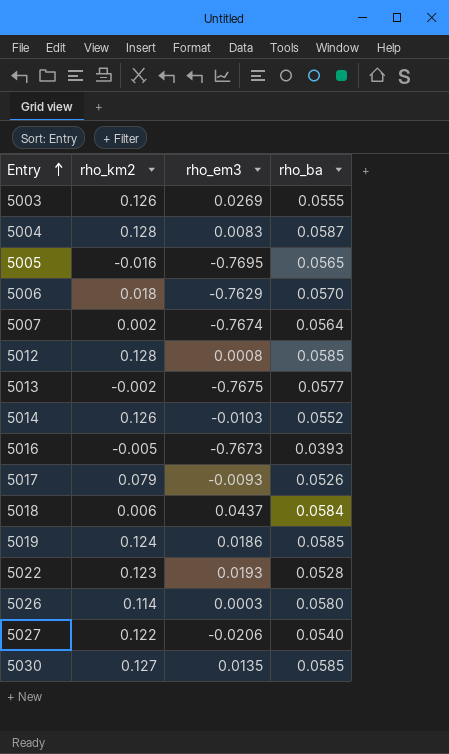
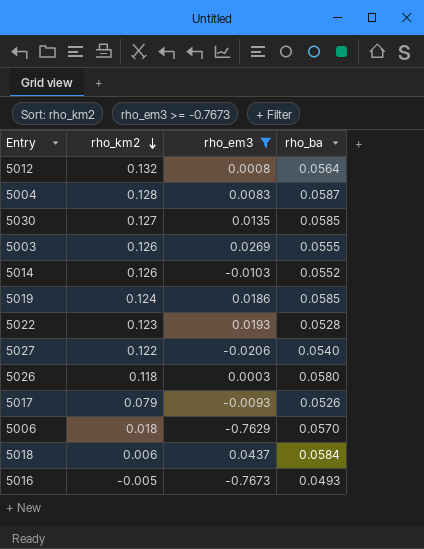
filter: none -> rho_em3 >= -0.7673
row order: Entry ascending -> rho_km2 descending
5012 | rho_km2: 0.128 -> 0.132
5012 | rho_ba: 0.0585 -> 0.0564
5026 | rho_km2: 0.114 -> 0.118
5016 | rho_ba: 0.0393 -> 0.0493

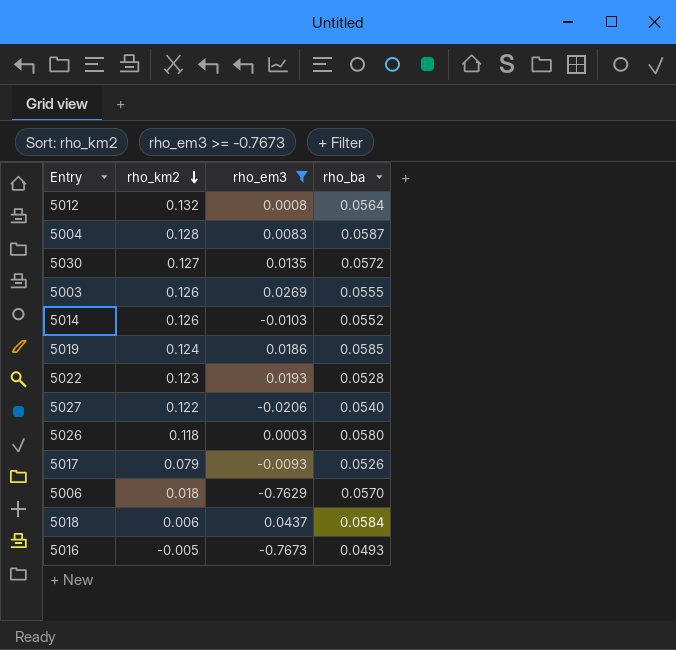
5030 | rho_ba: 0.0585 -> 0.0572

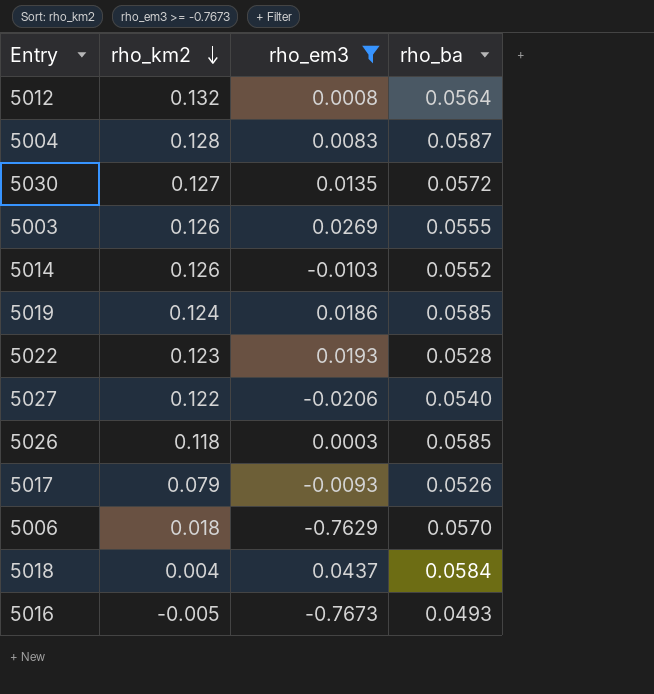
5026 | rho_ba: 0.0580 -> 0.0585
5018 | rho_km2: 0.006 -> 0.004

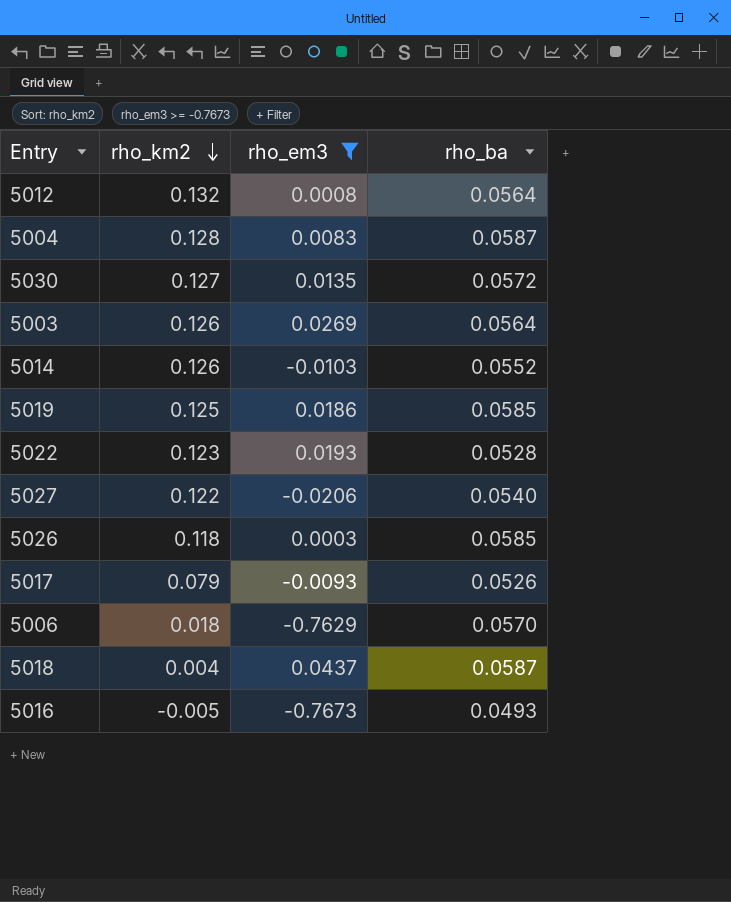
5003 | rho_ba: 0.0555 -> 0.0564
5019 | rho_km2: 0.124 -> 0.125
5018 | rho_ba: 0.0584 -> 0.0587

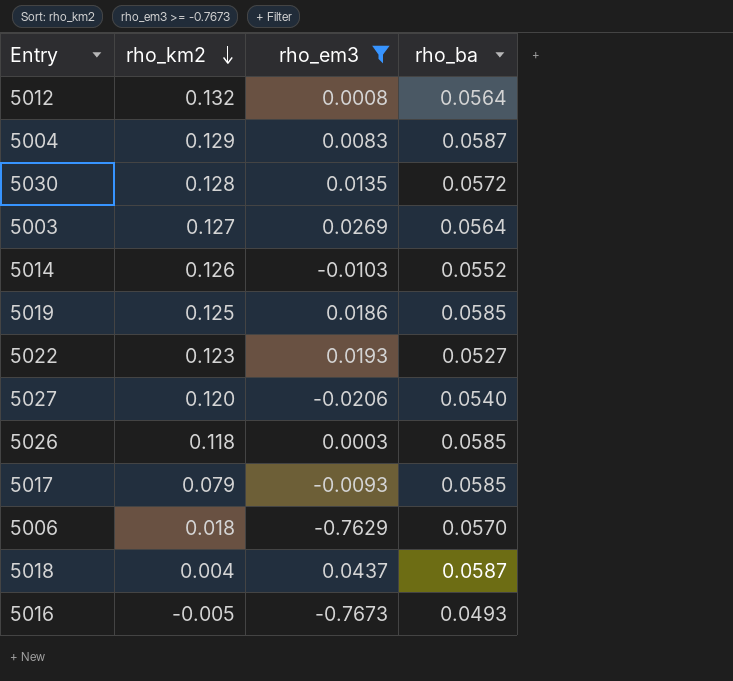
5004 | rho_km2: 0.128 -> 0.129
5030 | rho_km2: 0.127 -> 0.128
5003 | rho_km2: 0.126 -> 0.127
5022 | rho_ba: 0.0528 -> 0.0527
5027 | rho_km2: 0.122 -> 0.120
5017 | rho_ba: 0.0526 -> 0.0585

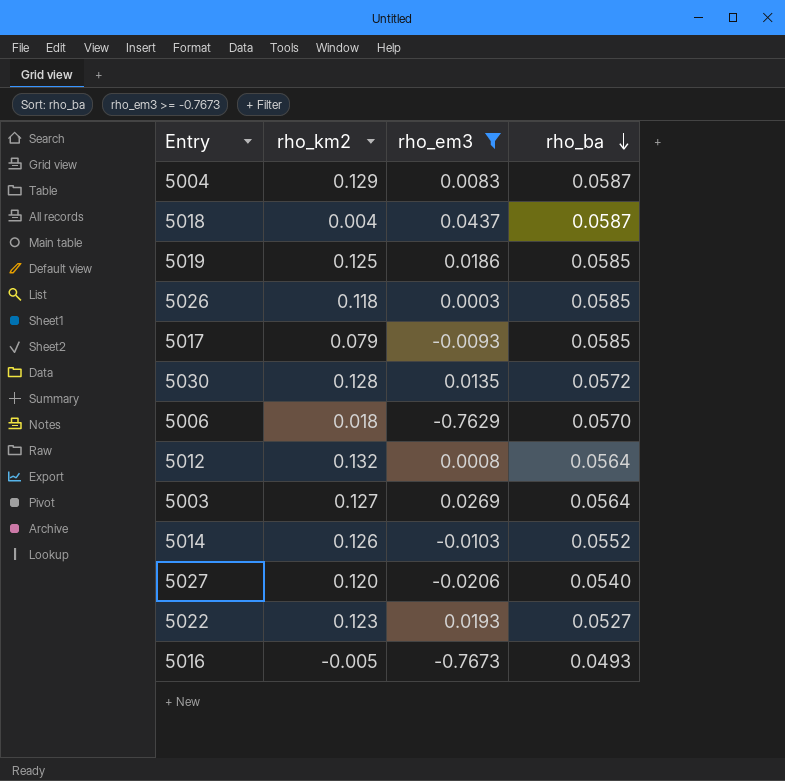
row order: rho_km2 descending -> rho_ba descending

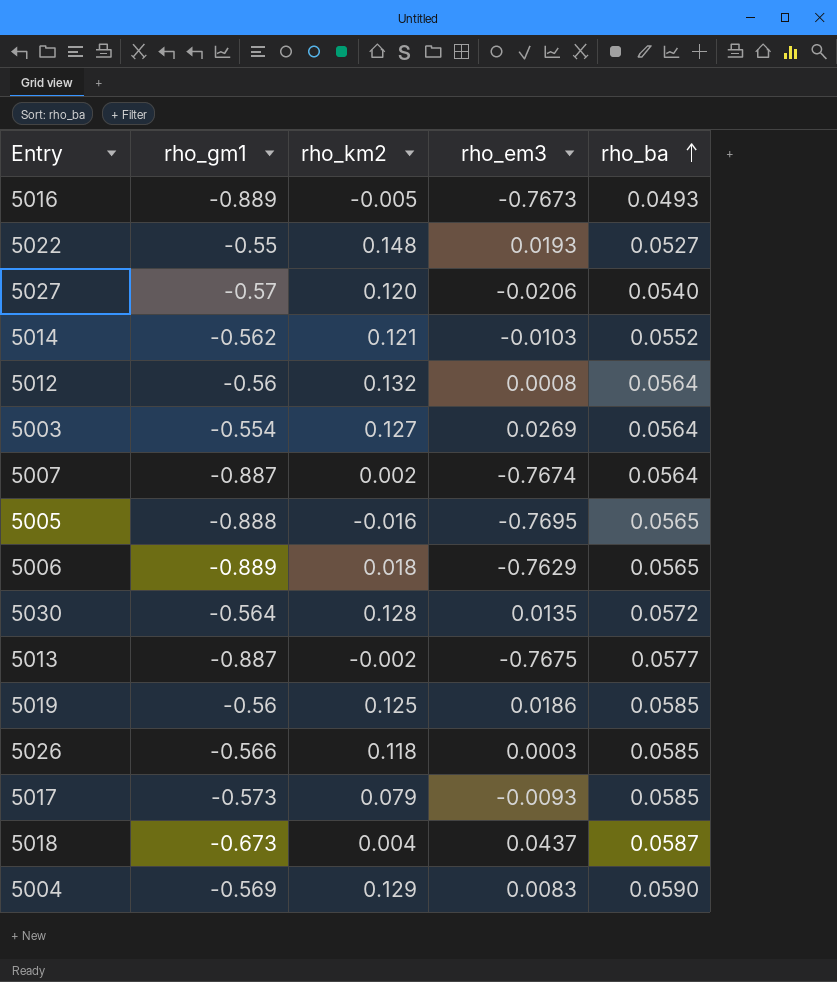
filter: rho_em3 >= -0.7673 -> none
row order: rho_ba descending -> rho_ba ascending
column rho_gm1 | position: none -> 2
5022 | rho_km2: 0.123 -> 0.148
5014 | rho_km2: 0.126 -> 0.121
5006 | rho_ba: 0.0570 -> 0.0565
5004 | rho_ba: 0.0587 -> 0.0590

